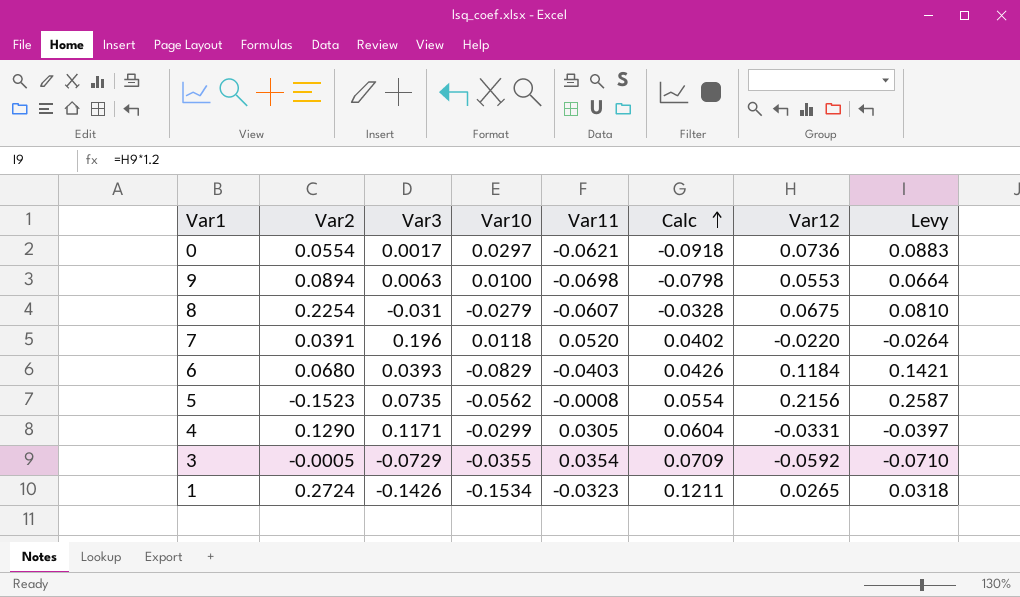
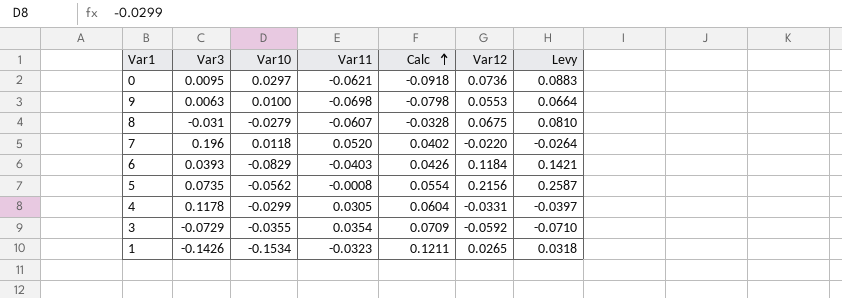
column Var2 | position: 2 -> none
0 | Var3: 0.0017 -> 0.0095
4 | Var3: 0.1171 -> 0.1178

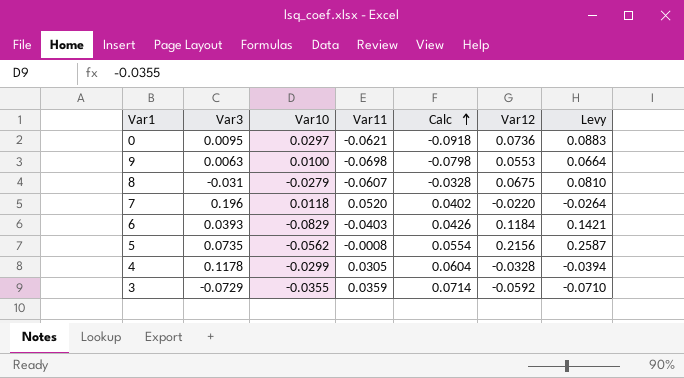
row 1: -0.1426 | -0.1534 | -0.0323 | 0.1211 | 0.0265 | 0.0318 -> none
4 | Var12: -0.0331 -> -0.0328
4 | Levy: -0.0397 -> -0.0394
3 | Var11: 0.0354 -> 0.0359
3 | Calc: 0.0709 -> 0.0714

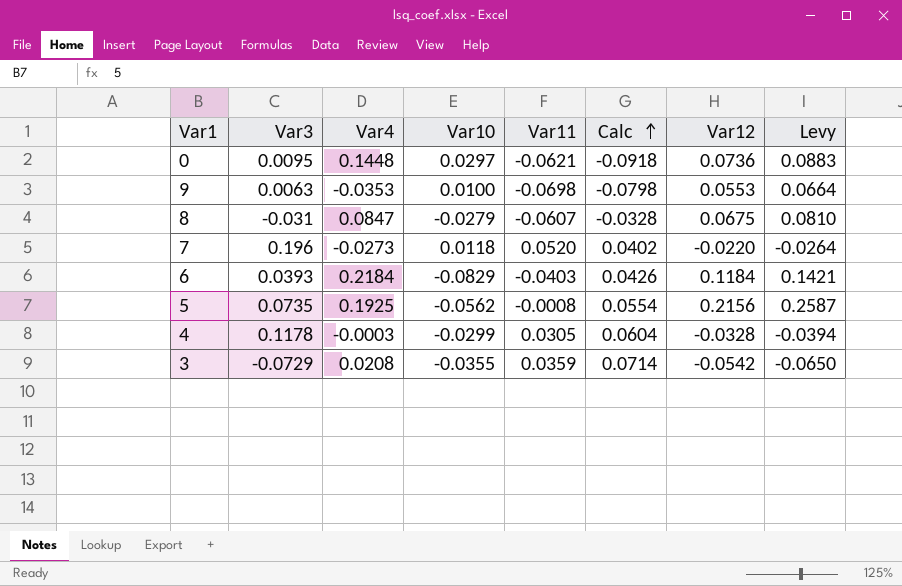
column Var4 | position: none -> 3
3 | Var12: -0.0592 -> -0.0542
3 | Levy: -0.0710 -> -0.0650

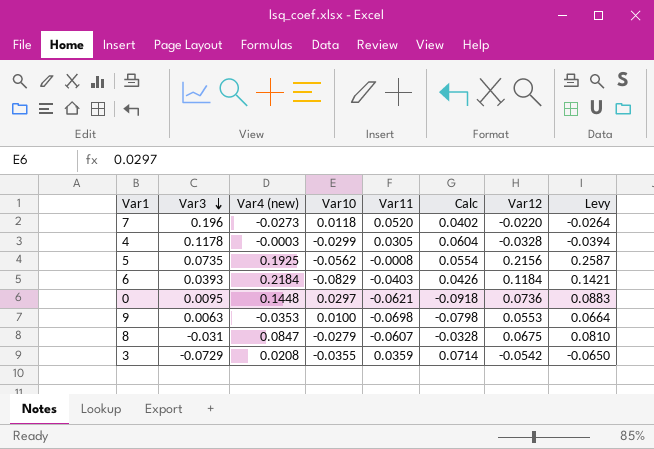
row order: Calc ascending -> Var3 descending
column name: Var4 -> Var4 (new)

